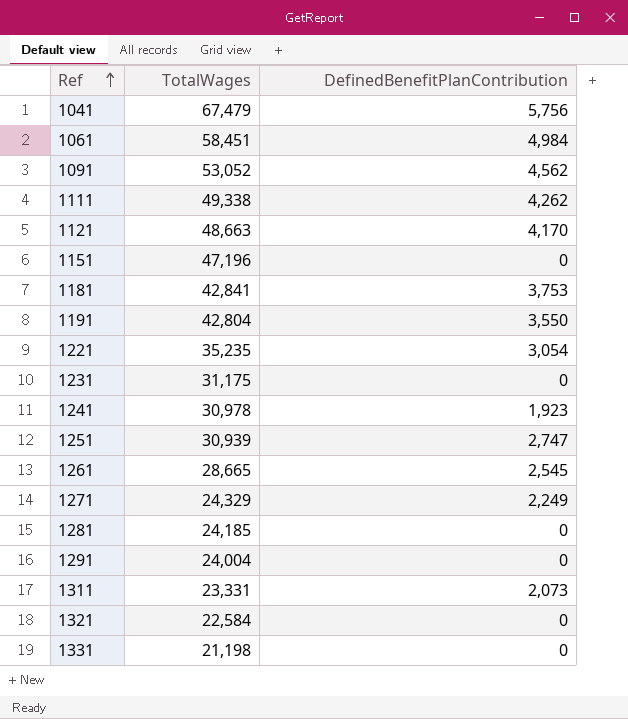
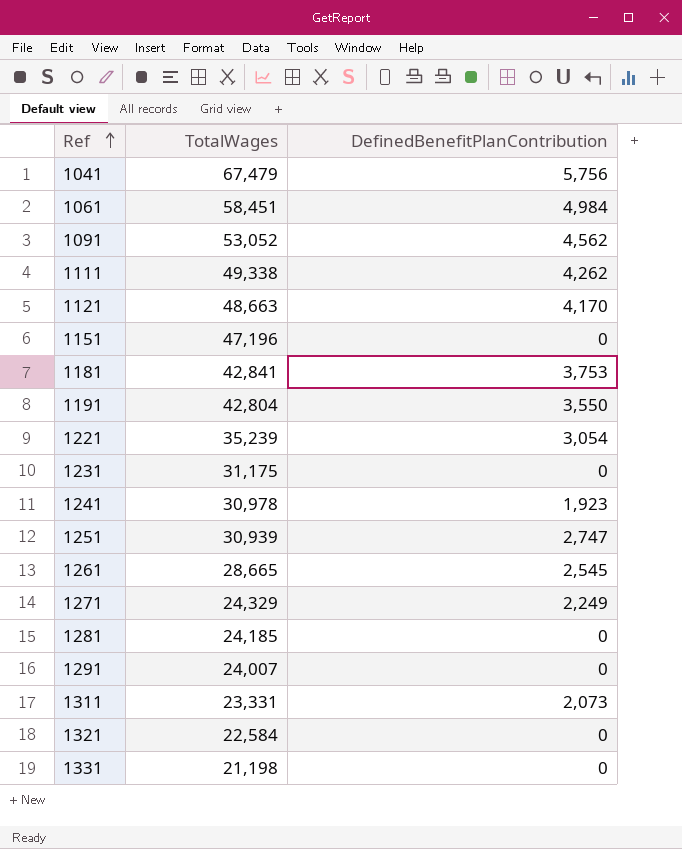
1221 | TotalWages: 35,235 -> 35,239
1291 | TotalWages: 24,004 -> 24,007

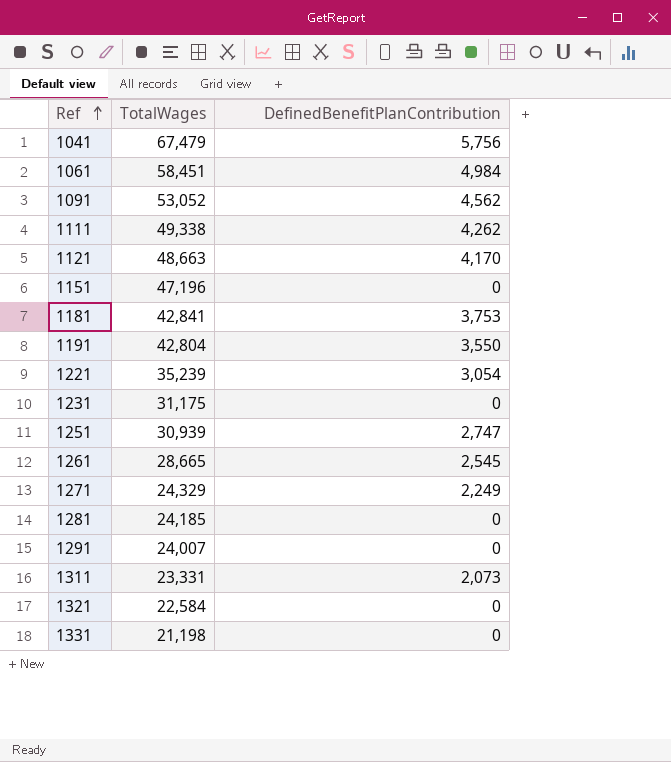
row 1241: 30,978 | 1,923 -> none

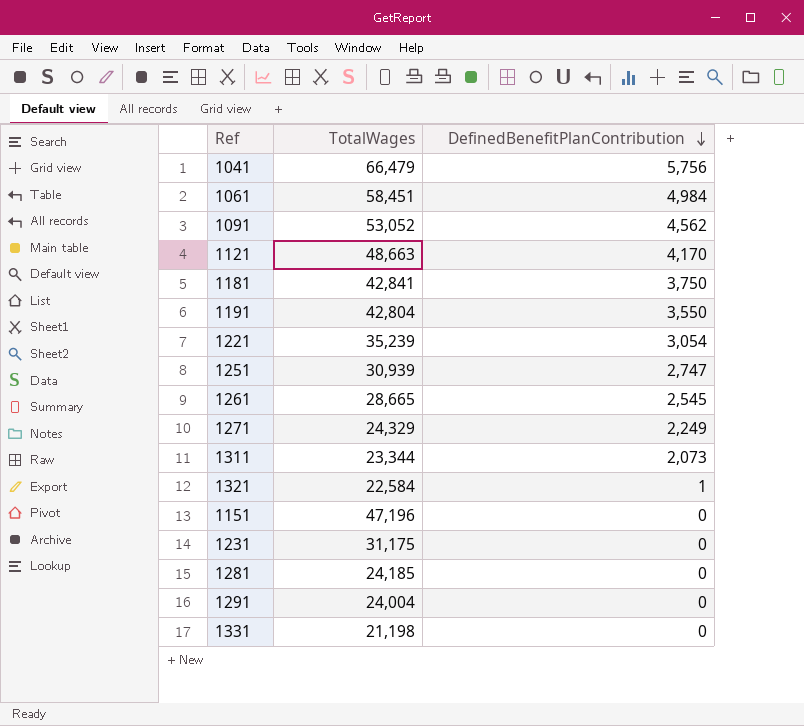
row order: Ref ascending -> DefinedBenefitPlanContribution descending
row 1111: 49,338 | 4,262 -> none
1041 | TotalWages: 67,479 -> 66,479
1181 | DefinedBenefitPlanContribution: 3,753 -> 3,750
1311 | TotalWages: 23,331 -> 23,344
1321 | DefinedBenefitPlanContribution: 0 -> 1
1291 | TotalWages: 24,007 -> 24,004

